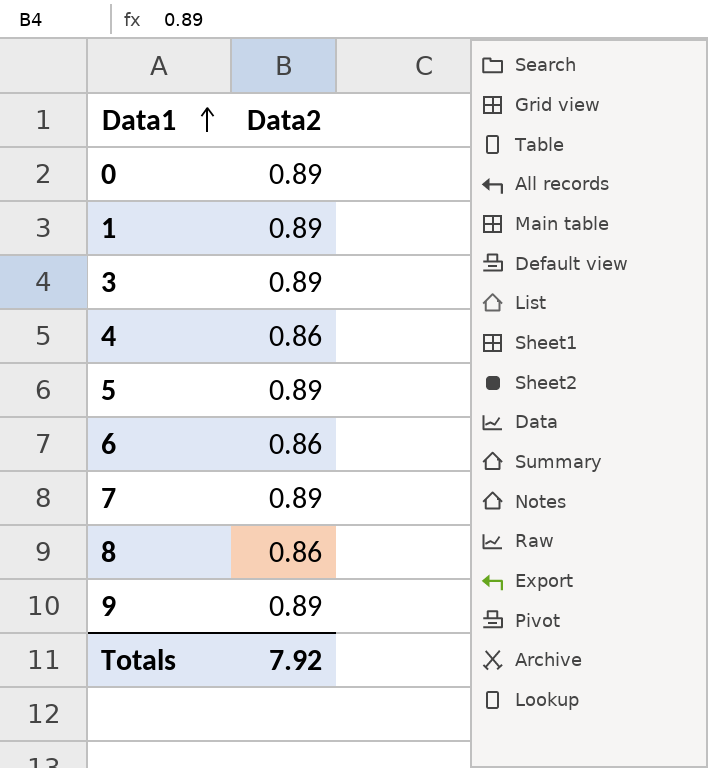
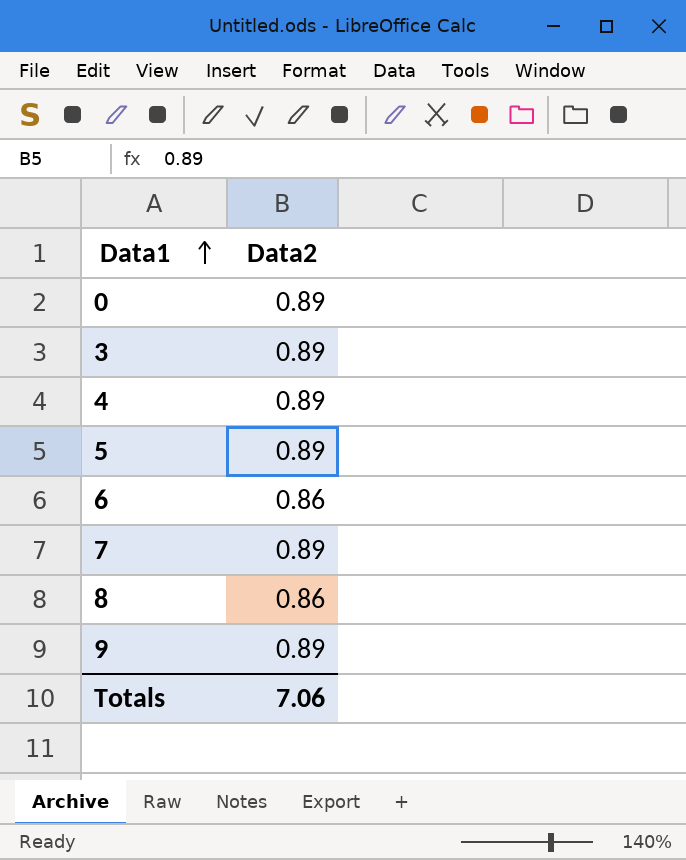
row 1: 0.89 -> none
4 | Data2: 0.86 -> 0.89
Totals | Data2: 7.92 -> 7.06

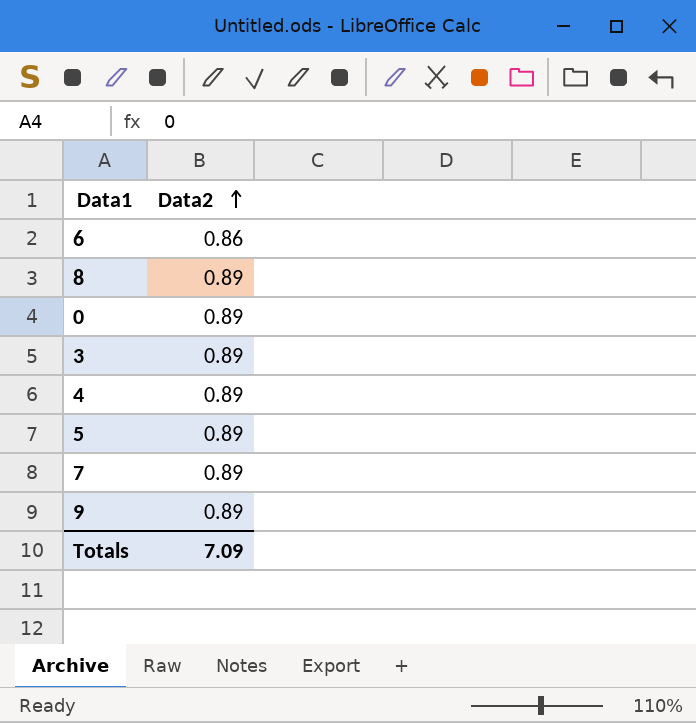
row order: Data1 ascending -> Data2 ascending
8 | Data2: 0.86 -> 0.89
Totals | Data2: 7.06 -> 7.09

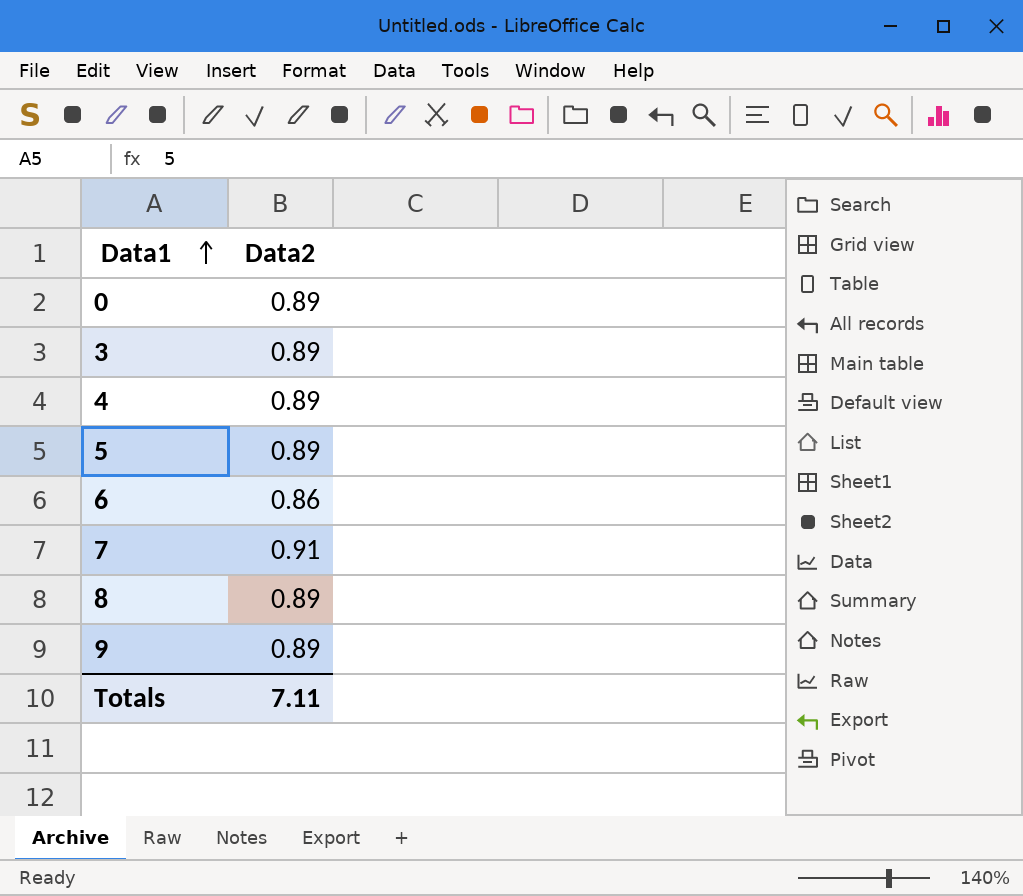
row order: Data2 ascending -> Data1 ascending
7 | Data2: 0.89 -> 0.91
Totals | Data2: 7.09 -> 7.11

